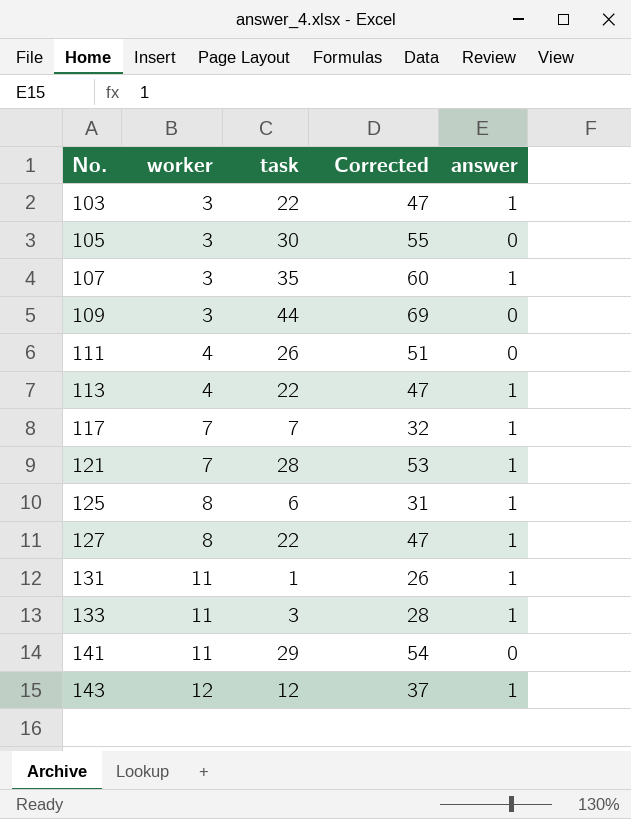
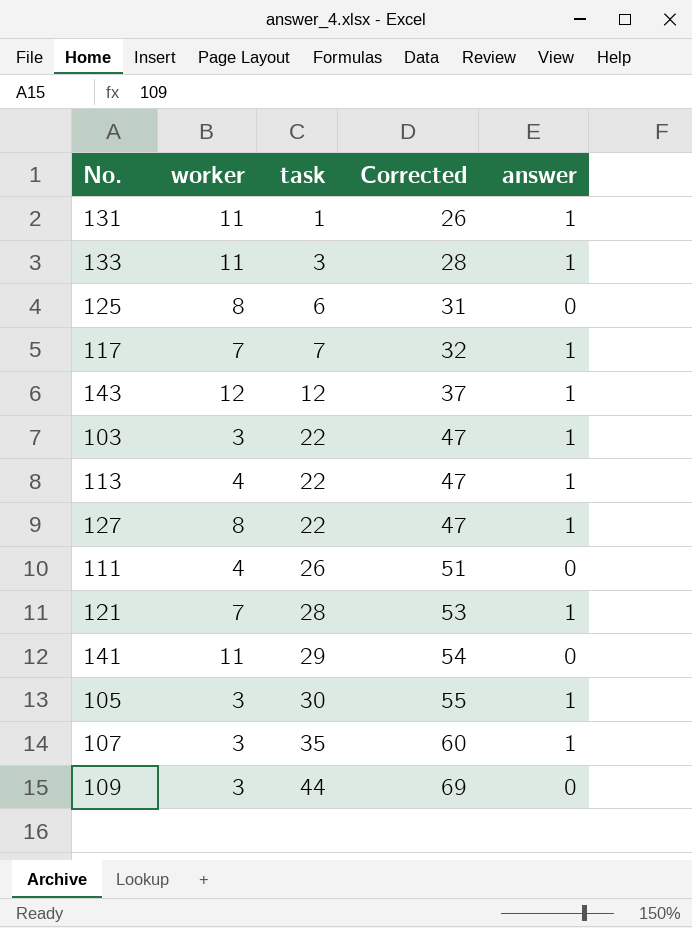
row order: No. ascending -> task ascending
125 | answer: 1 -> 0
105 | answer: 0 -> 1

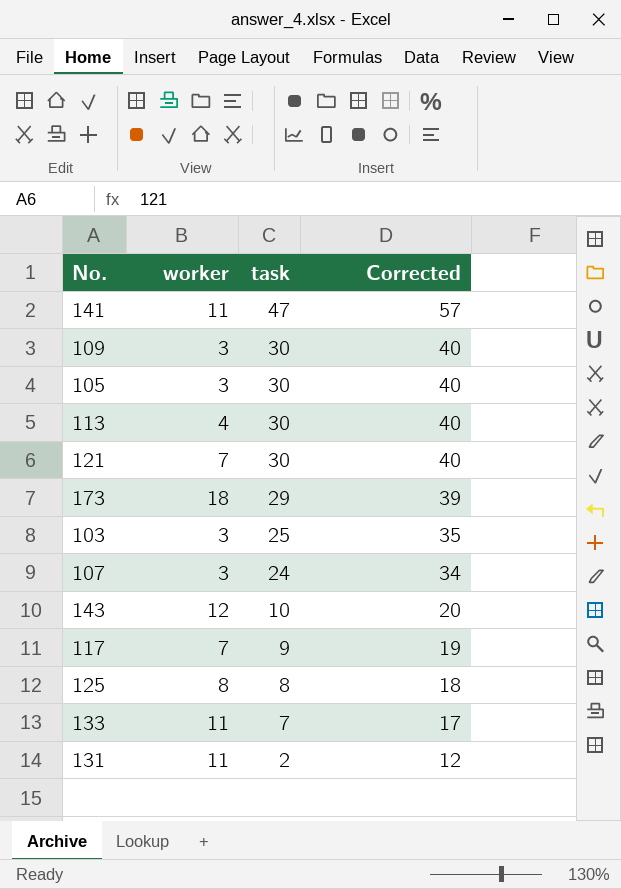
row order: task ascending -> task descending
column answer | position: 5 -> none
column Corrected | formula: [task] + 25 -> [task] + 10
row 127: 8 | 22 | 47 | 1 -> none
row 111: 4 | 26 | 51 | 0 -> none
141 | task: 29 -> 47
109 | task: 44 -> 30
113 | task: 22 -> 30
121 | task: 28 -> 30
row 173: none -> 18 | 29 | 39
103 | task: 22 -> 25
107 | task: 35 -> 24
143 | task: 12 -> 10
117 | task: 7 -> 9
125 | task: 6 -> 8
133 | task: 3 -> 7
131 | task: 1 -> 2

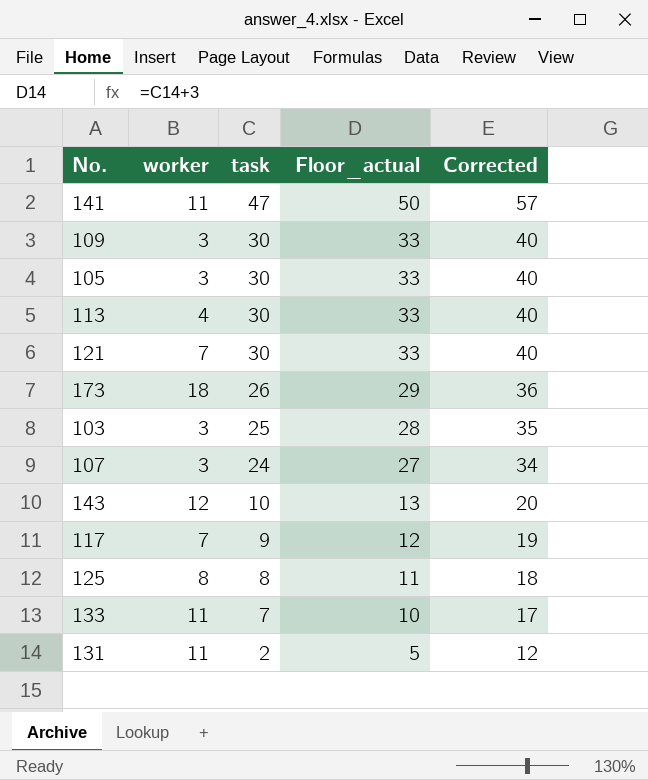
column Floor_actual | formula: none -> [task] + 3
173 | task: 29 -> 26
173 | Corrected: 39 -> 36

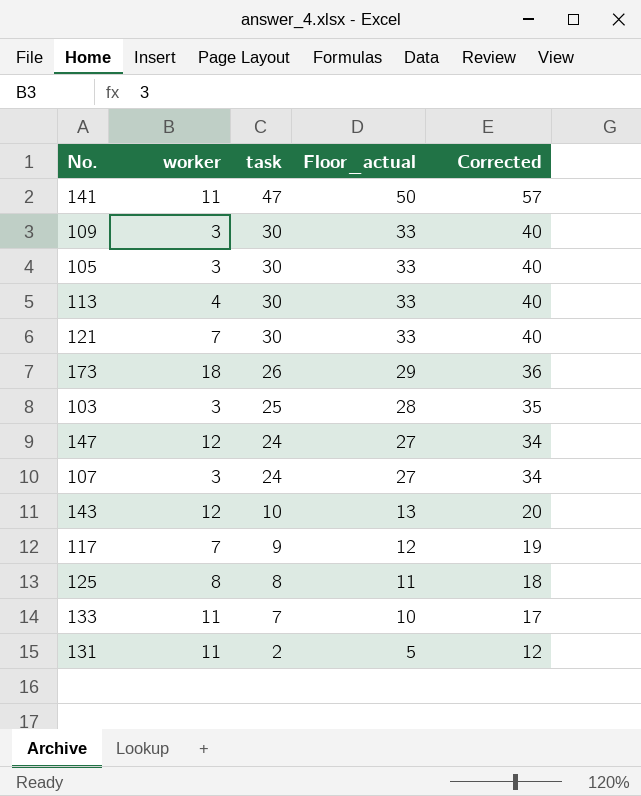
row 147: none -> 12 | 24 | 27 | 34

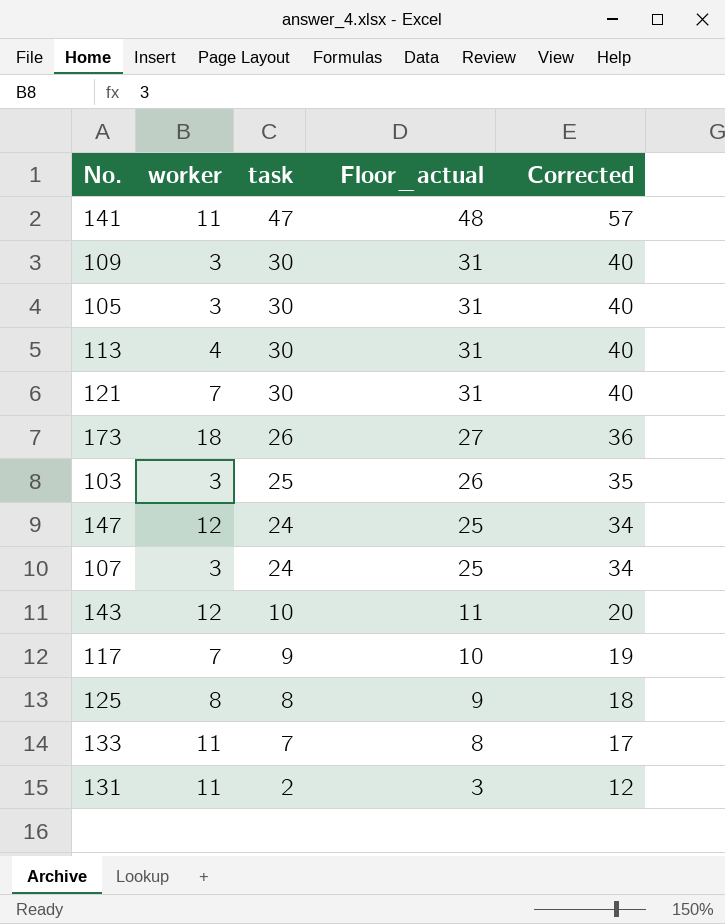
column Floor_actual | formula: [task] + 3 -> [task] + 1

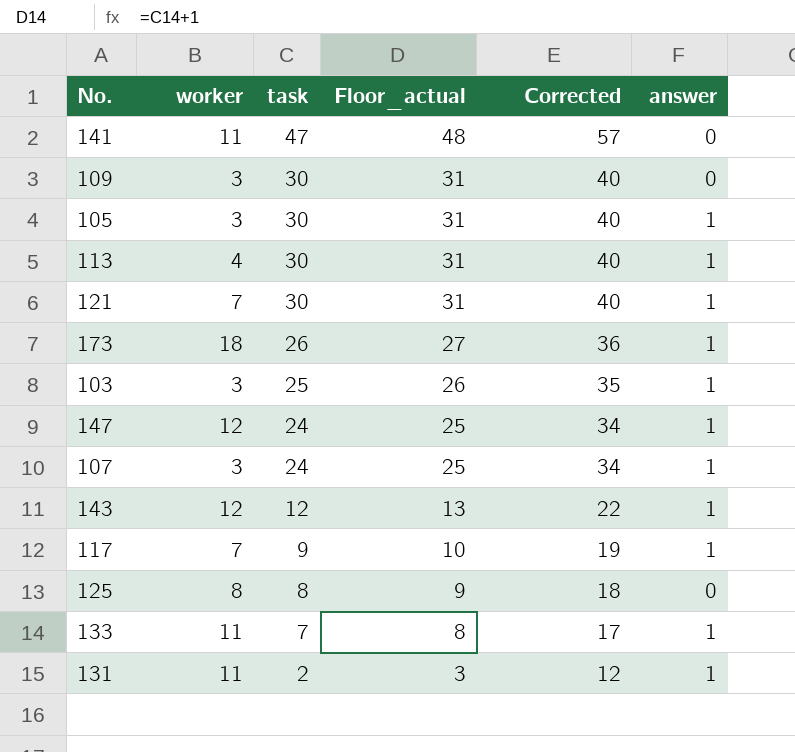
column answer | position: none -> 6
143 | task: 10 -> 12
143 | Floor_actual: 11 -> 13
143 | Corrected: 20 -> 22

